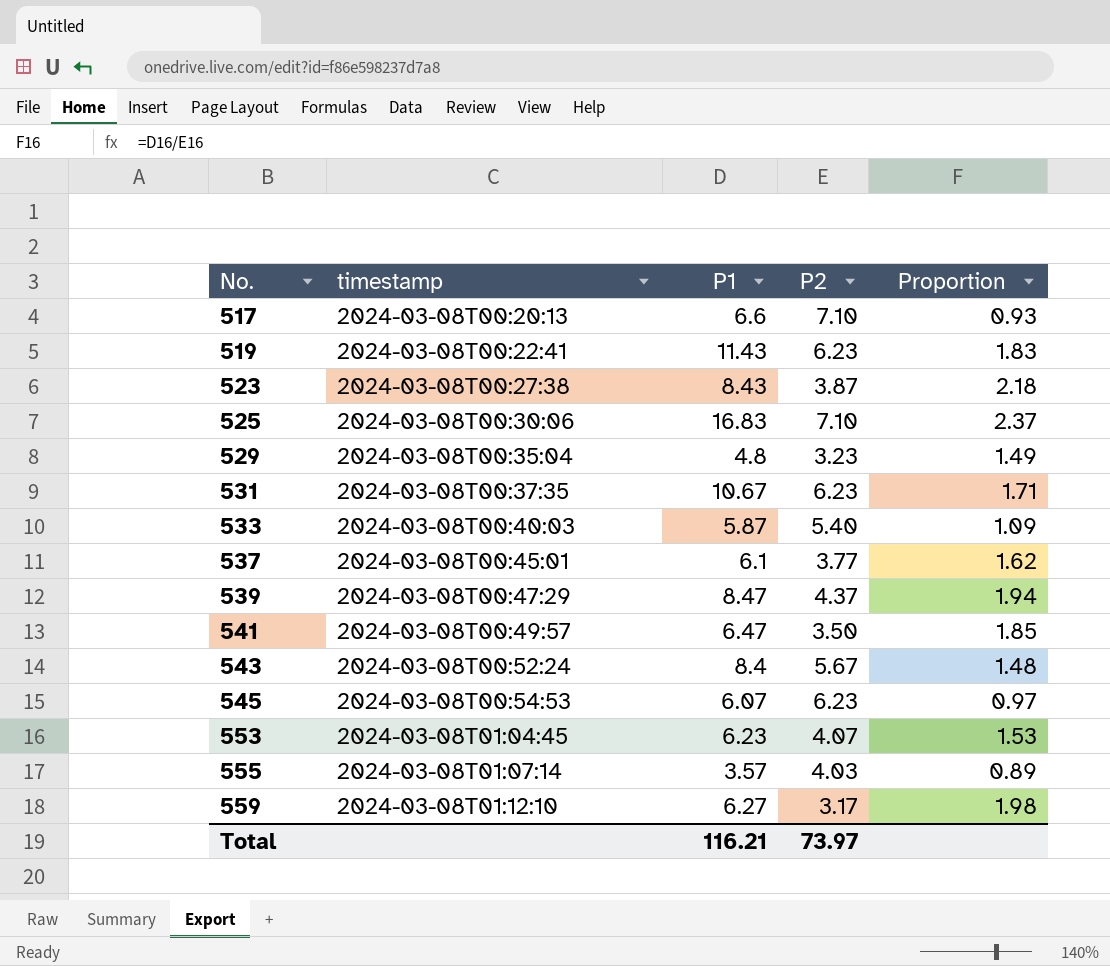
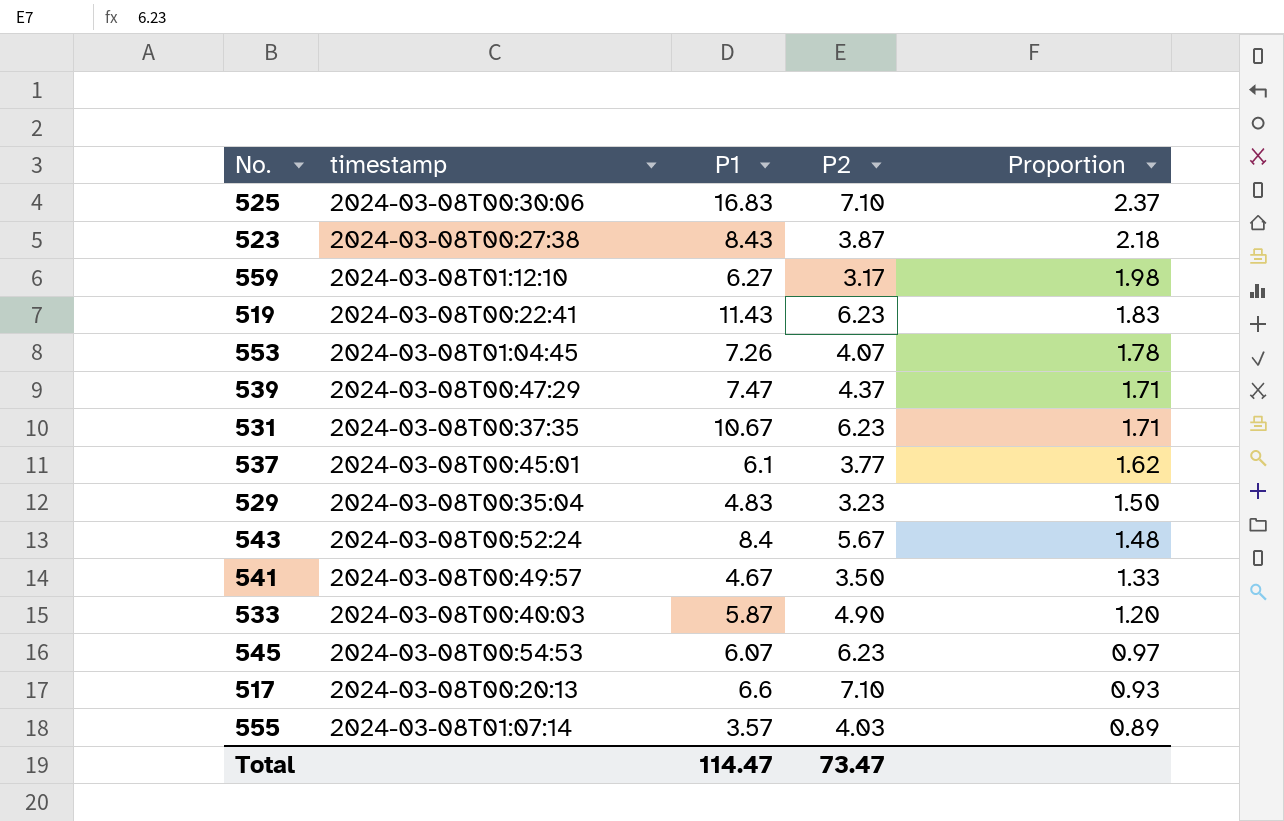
row order: No. ascending -> Proportion descending
553 | P1: 6.23 -> 7.26
553 | Proportion: 1.53 -> 1.78
539 | P1: 8.47 -> 7.47
539 | Proportion: 1.94 -> 1.71
529 | P1: 4.8 -> 4.83
529 | Proportion: 1.49 -> 1.50
541 | P1: 6.47 -> 4.67
541 | Proportion: 1.85 -> 1.33
533 | P2: 5.40 -> 4.90
533 | Proportion: 1.09 -> 1.20
Total | P1: 116.21 -> 114.47
Total | P2: 73.97 -> 73.47

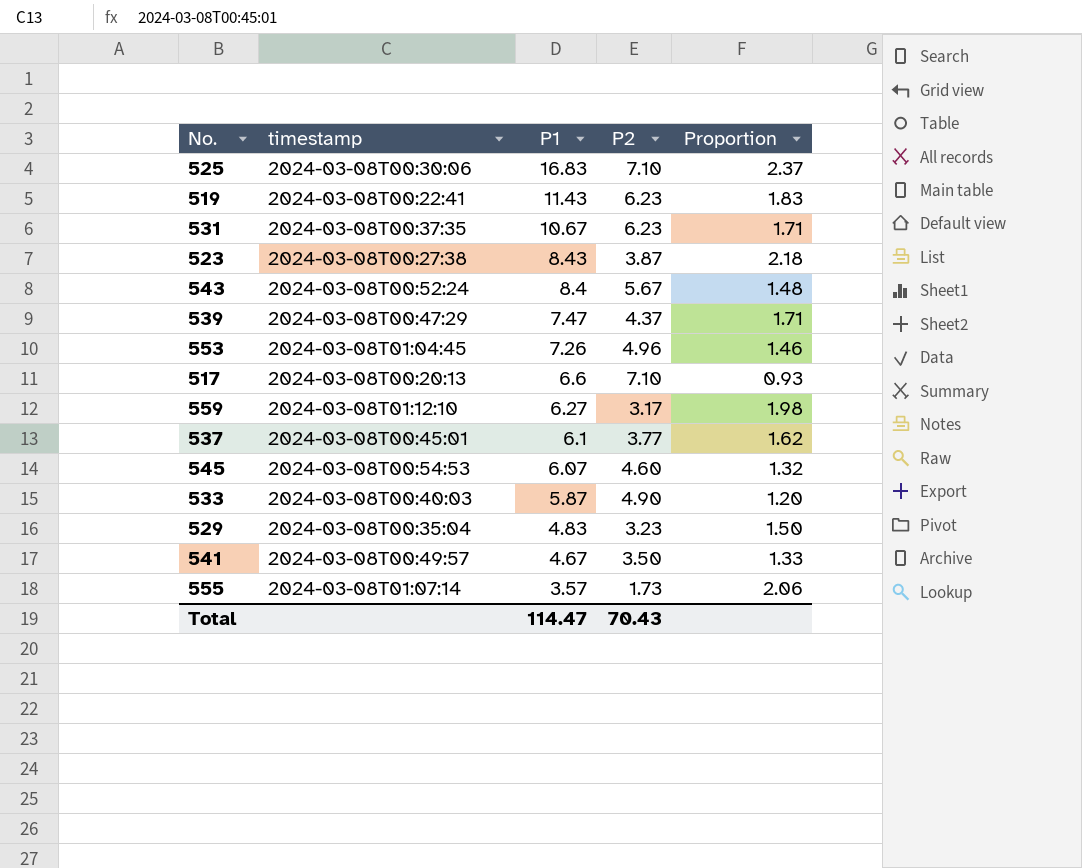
row order: Proportion descending -> P1 descending
553 | P2: 4.07 -> 4.96
553 | Proportion: 1.78 -> 1.46
545 | P2: 6.23 -> 4.60
545 | Proportion: 0.97 -> 1.32
555 | P2: 4.03 -> 1.73
555 | Proportion: 0.89 -> 2.06
Total | P2: 73.47 -> 70.43

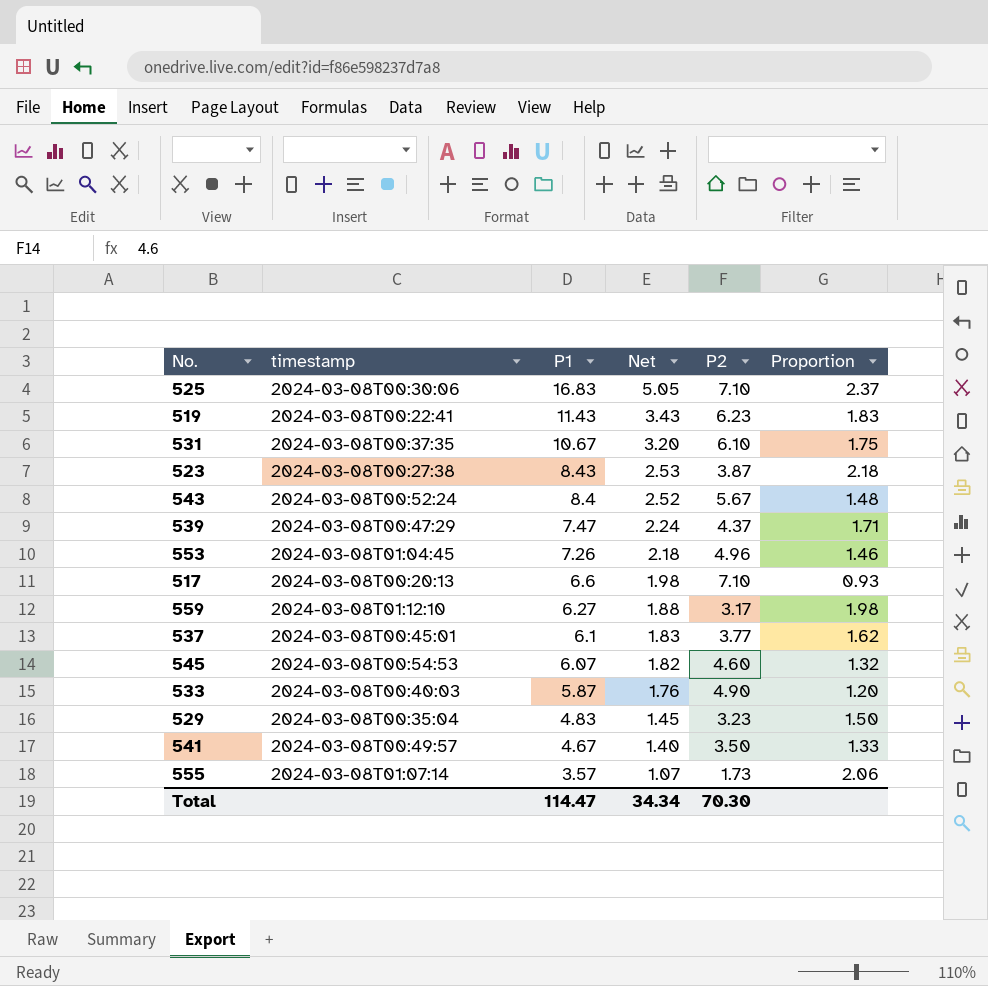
column Net | formula: none -> [P1] * 0.3
531 | P2: 6.23 -> 6.10
531 | Proportion: 1.71 -> 1.75
Total | P2: 70.43 -> 70.30

